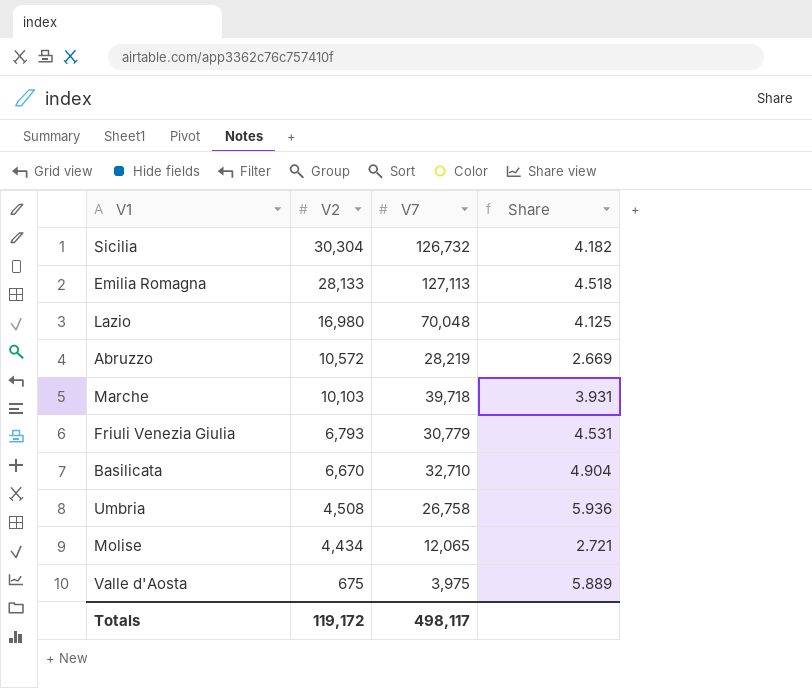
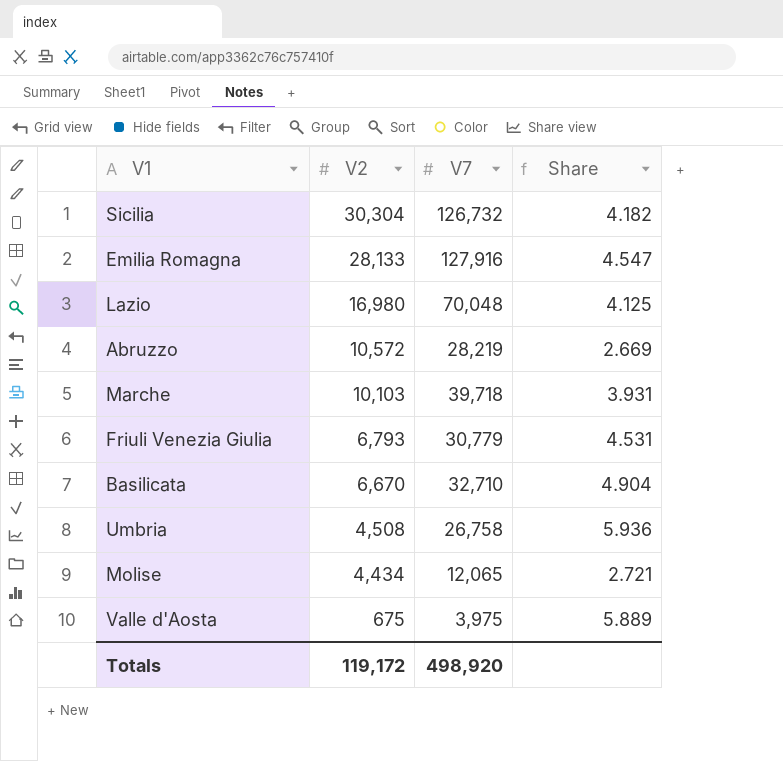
Emilia Romagna | V7: 127,113 -> 127,916
Emilia Romagna | Share: 4.518 -> 4.547
Totals | V7: 498,117 -> 498,920

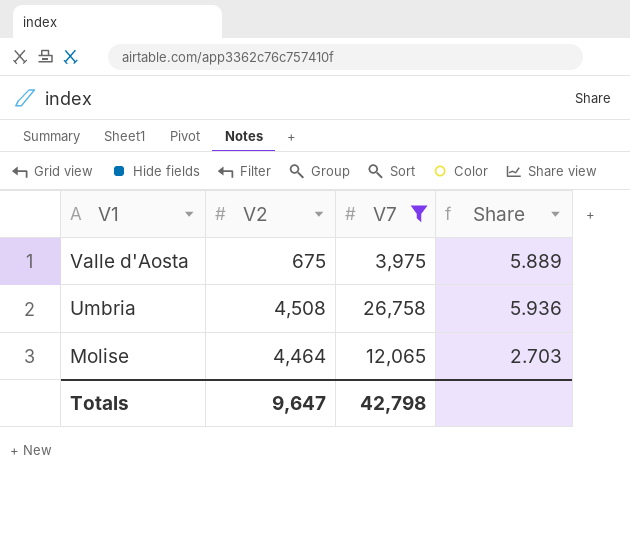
filter: none -> V7 <= 26,758
row order: V2 descending -> V1 descending
Molise | V2: 4,434 -> 4,464
Molise | Share: 2.721 -> 2.703
Totals | V2: 119,172 -> 9,647
Totals | V7: 498,920 -> 42,798

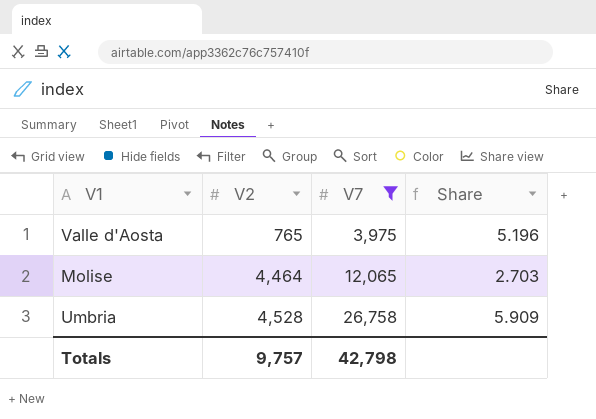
row order: V1 descending -> V2 ascending
Valle d'Aosta | V2: 675 -> 765
Valle d'Aosta | Share: 5.889 -> 5.196
Umbria | V2: 4,508 -> 4,528
Umbria | Share: 5.936 -> 5.909
Totals | V2: 9,647 -> 9,757

